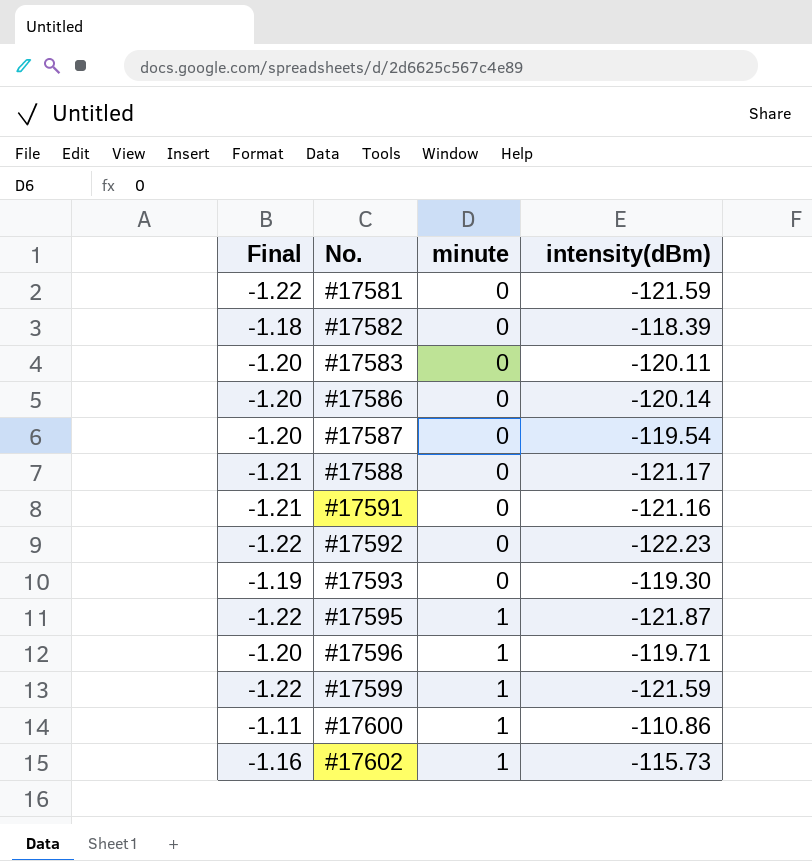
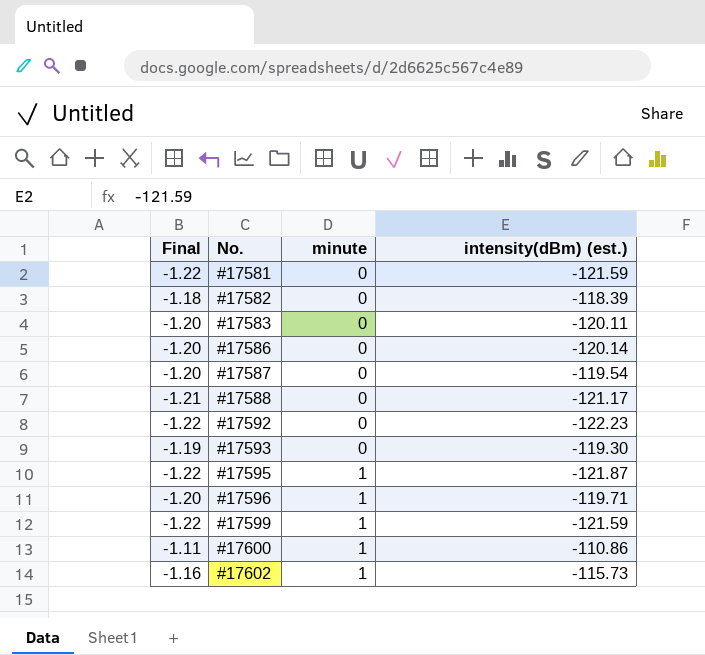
column name: intensity(dBm) -> intensity(dBm) (est.)
row #17591: -1.21 | 0 | -121.16 -> none

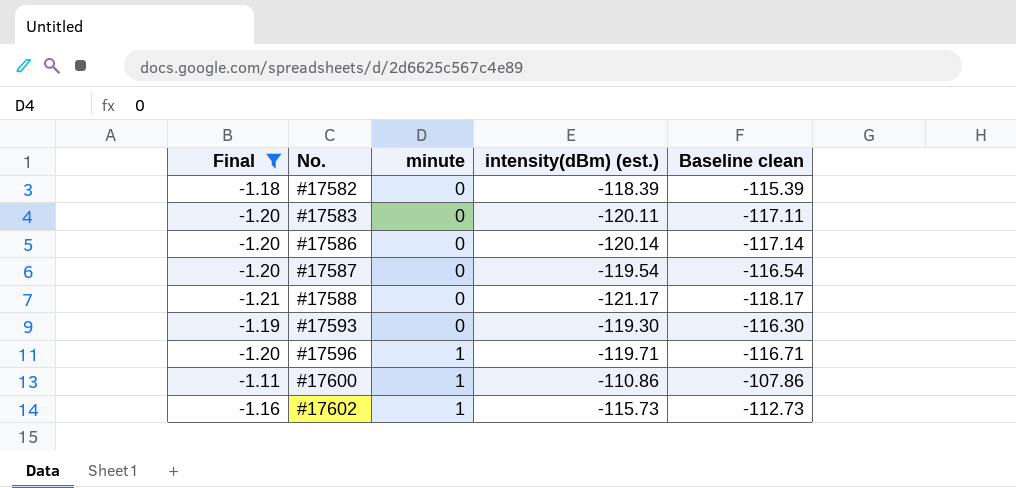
filter: none -> Final != -1.22
column Baseline clean | formula: none -> [intensity(dBm) (est.)] + 3

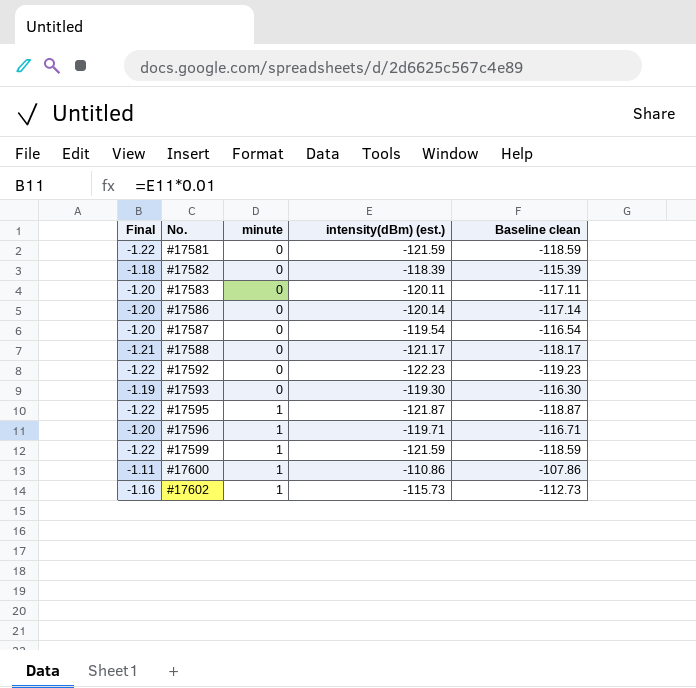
filter: Final != -1.22 -> none

